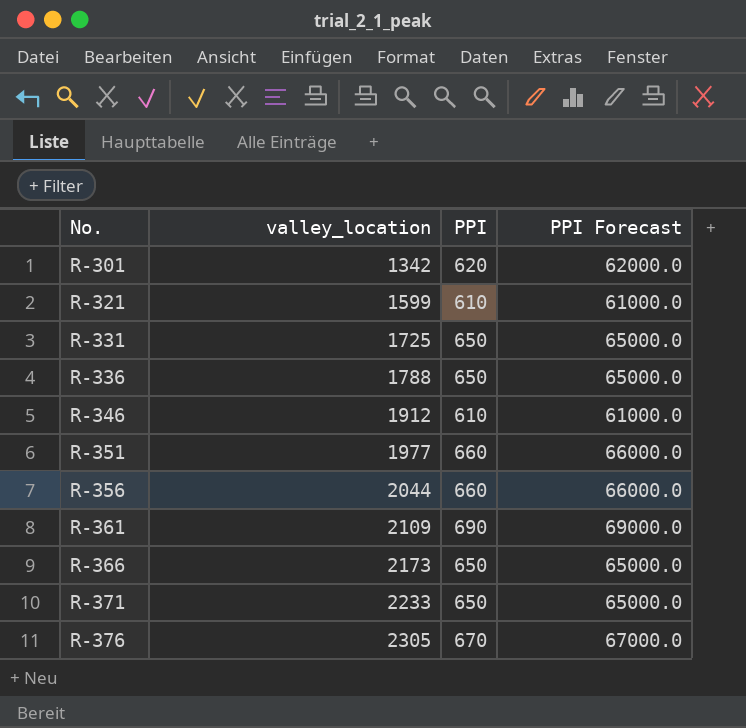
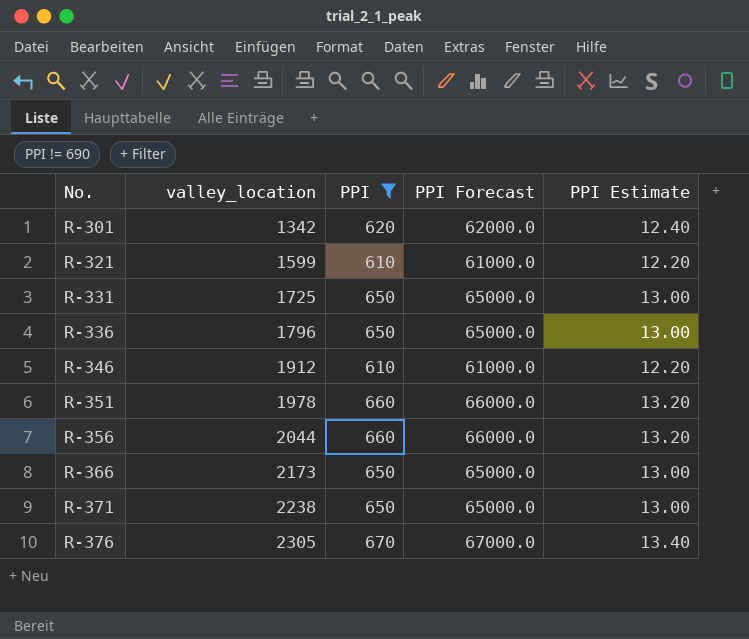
filter: none -> PPI != 690
column PPI Estimate | formula: none -> [PPI] * 0.02
R-336 | valley_location: 1788 -> 1796
R-351 | valley_location: 1977 -> 1978
R-371 | valley_location: 2233 -> 2238

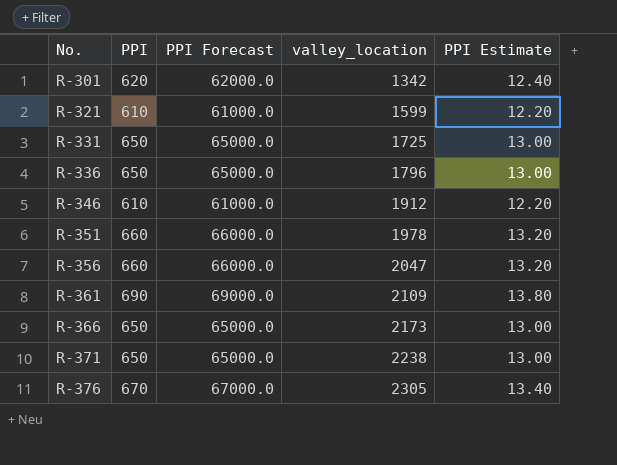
filter: PPI != 690 -> none
column valley_location | position: 2 -> 4
R-356 | valley_location: 2044 -> 2047

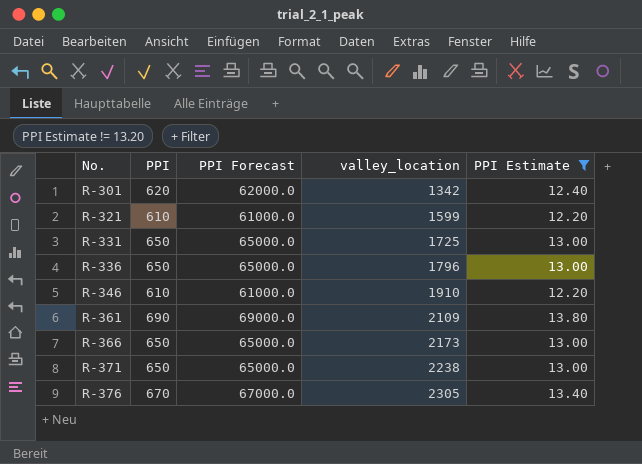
filter: none -> PPI Estimate != 13.20
R-346 | valley_location: 1912 -> 1910

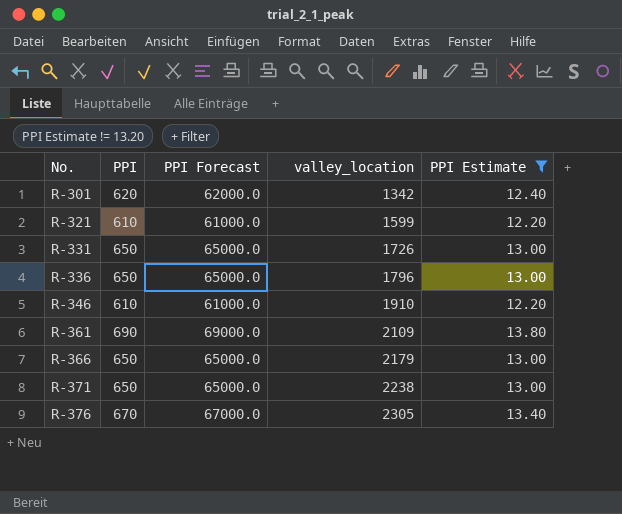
R-331 | valley_location: 1725 -> 1726
R-366 | valley_location: 2173 -> 2179

